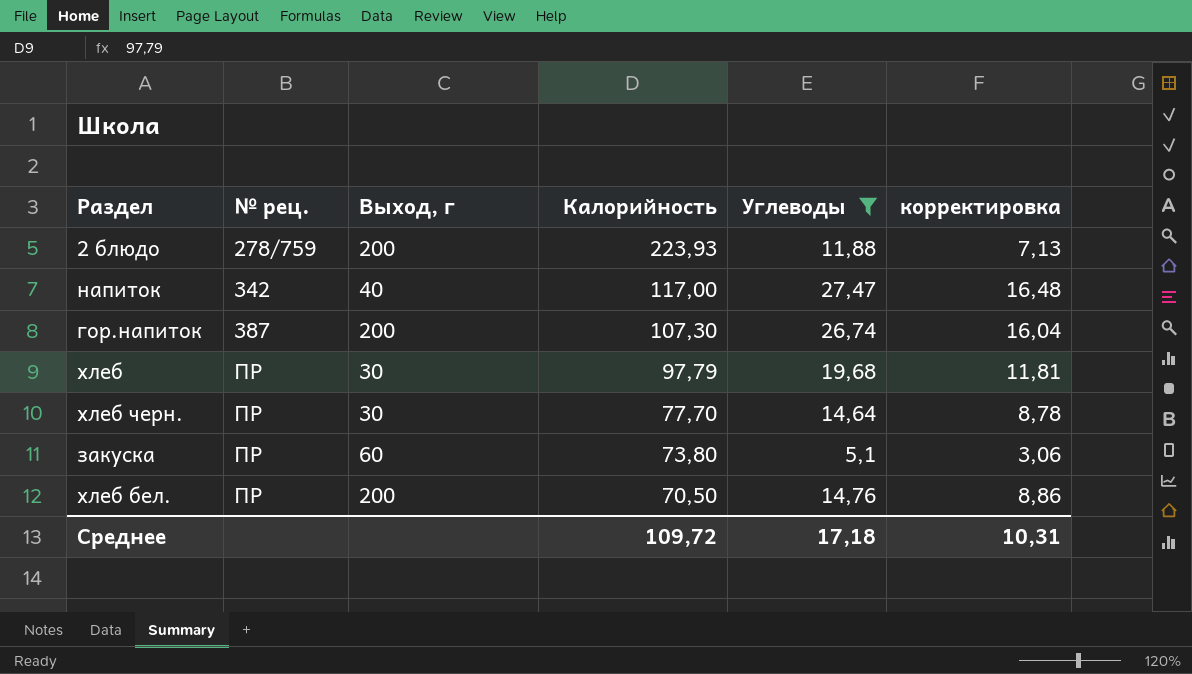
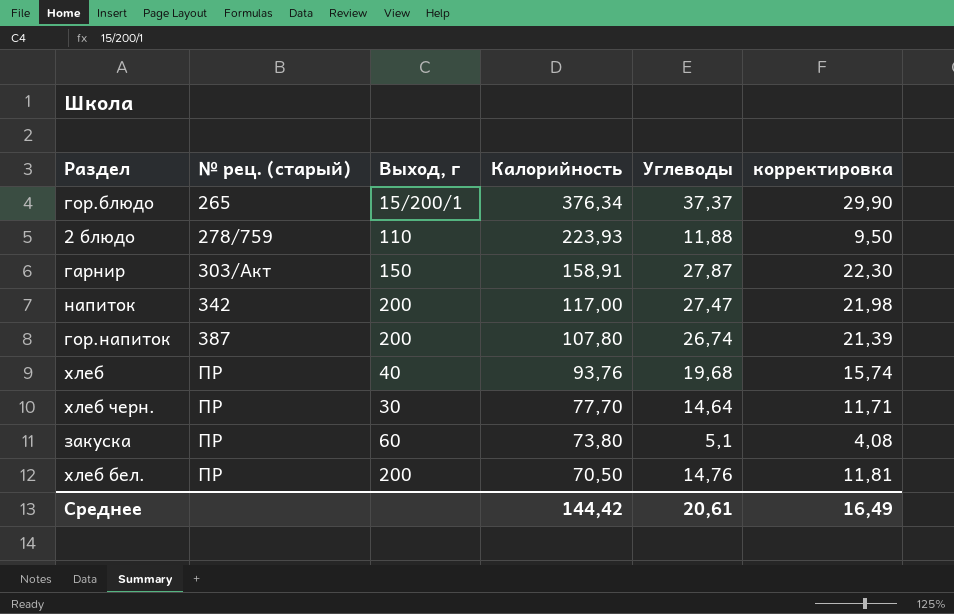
filter: Углеводы <= 27,47 -> none
column name: № рец. -> № рец. (старый)
column корректировка | formula: [Углеводы] * 0,6 -> [Углеводы] * 0,8
2 блюдо | Выход, г: 200 -> 110
напиток | Выход, г: 40 -> 200
гор.напиток | Калорийность: 107,30 -> 107,80
хлеб | Выход, г: 30 -> 40
хлеб | Калорийность: 97,79 -> 93,76
Среднее | Калорийность: 109,72 -> 144,42
Среднее | Углеводы: 17,18 -> 20,61
Среднее | корректировка: 10,31 -> 16,49

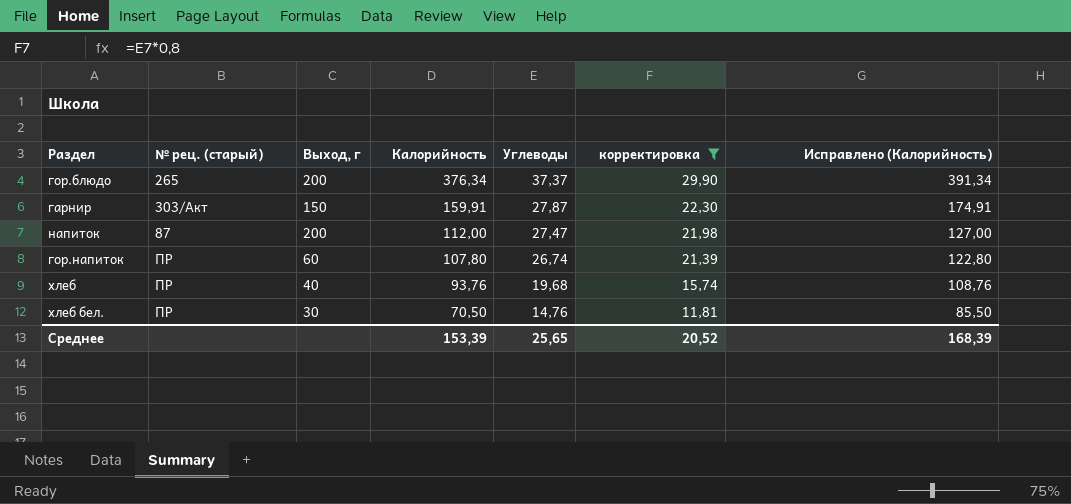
filter: none -> корректировка >= 11,81
column Исправлено (Калорийность) | formula: none -> [Калорийность] + 15
гор.блюдо | Выход, г: 15/200/1 -> 200
гарнир | Калорийность: 158,91 -> 159,91
напиток | № рец. (старый): 342 -> 87
напиток | Калорийность: 117,00 -> 112,00
гор.напиток | № рец. (старый): 387 -> ПР
гор.напиток | Выход, г: 200 -> 60
хлеб бел. | Выход, г: 200 -> 30
Среднее | Калорийность: 144,42 -> 153,39
Среднее | Углеводы: 20,61 -> 25,65
Среднее | корректировка: 16,49 -> 20,52

